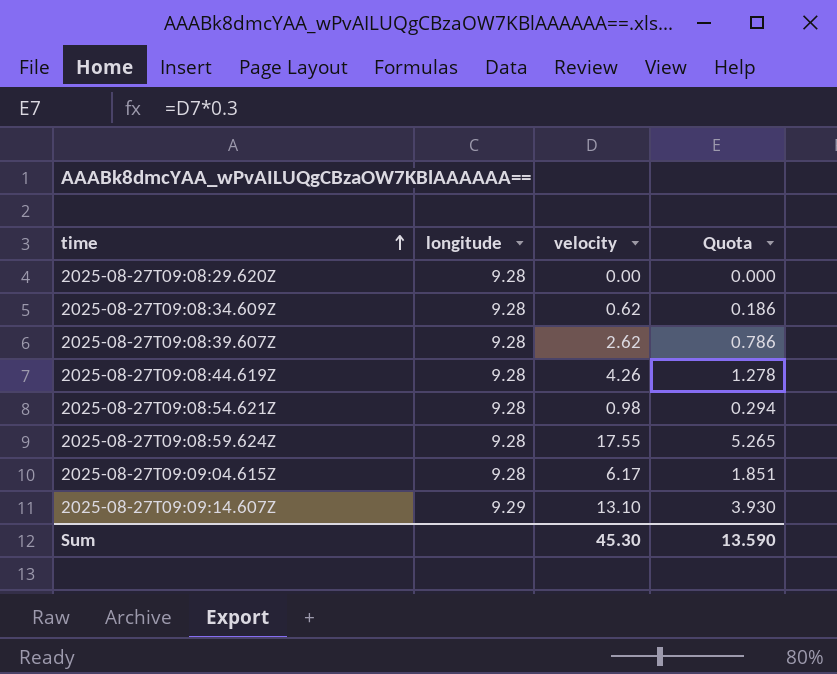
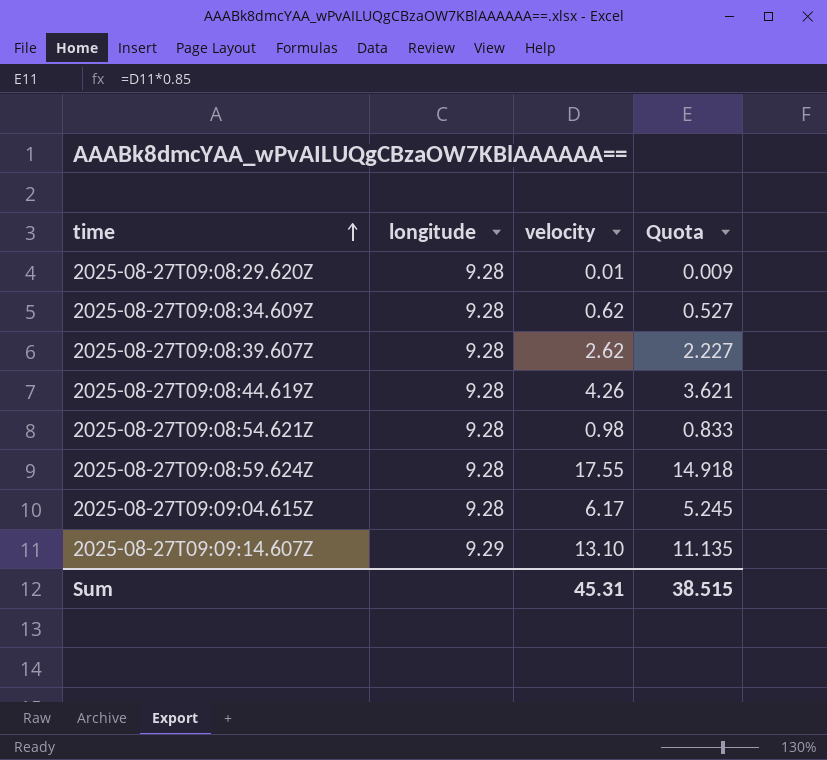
column Quota | formula: [velocity] * 0.3 -> [velocity] * 0.85
2025-08-27T09:08:29.620Z | velocity: 0.00 -> 0.01
Sum | velocity: 45.30 -> 45.31
Sum | Quota: 13.590 -> 38.515

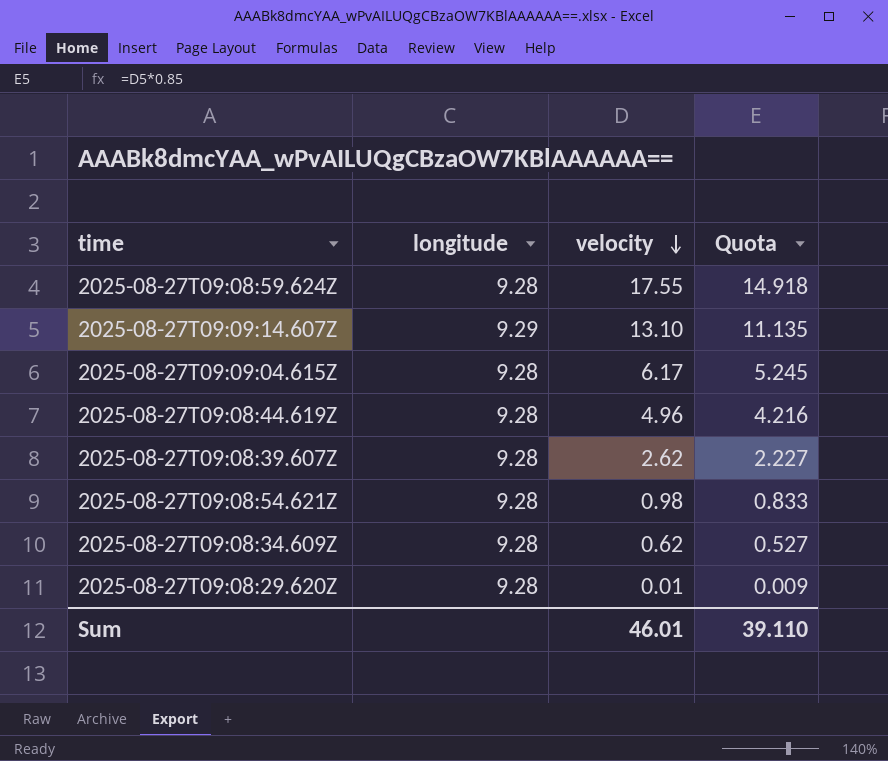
row order: time ascending -> velocity descending
2025-08-27T09:08:44.619Z | velocity: 4.26 -> 4.96
2025-08-27T09:08:44.619Z | Quota: 3.621 -> 4.216
Sum | velocity: 45.31 -> 46.01
Sum | Quota: 38.515 -> 39.110

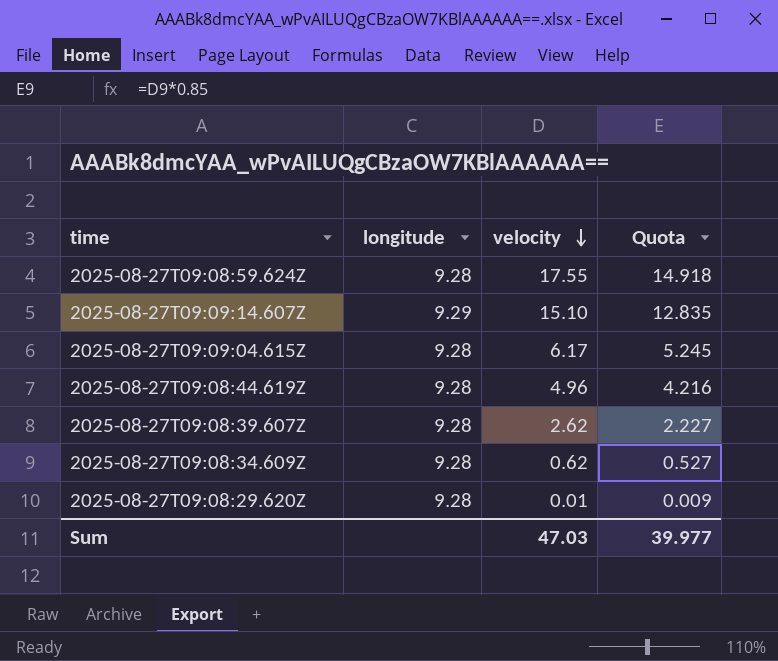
row 2025-08-27T09:08:54.621Z: 9.28 | 0.98 | 0.833 -> none
2025-08-27T09:09:14.607Z | velocity: 13.10 -> 15.10
2025-08-27T09:09:14.607Z | Quota: 11.135 -> 12.835
Sum | velocity: 46.01 -> 47.03
Sum | Quota: 39.110 -> 39.977

